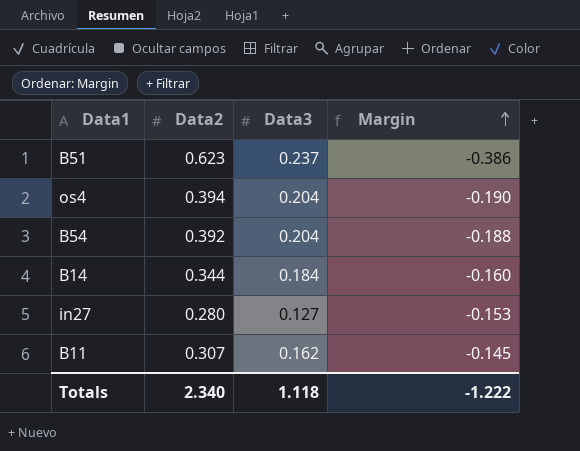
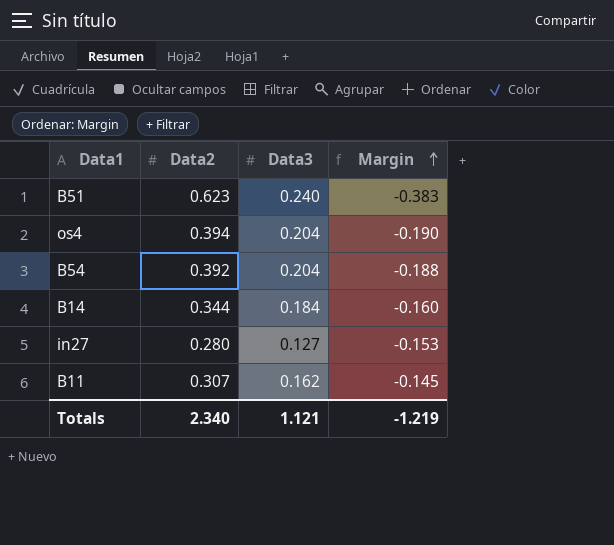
B51 | Data3: 0.237 -> 0.240
B51 | Margin: -0.386 -> -0.383
Totals | Data3: 1.118 -> 1.121
Totals | Margin: -1.222 -> -1.219

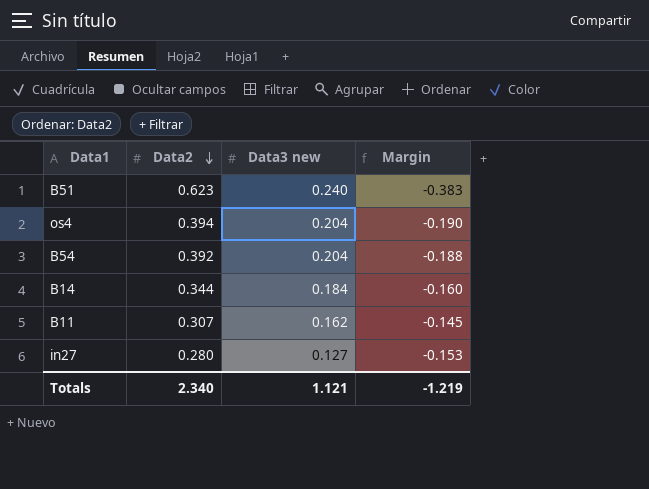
row order: Margin ascending -> Data2 descending
column name: Data3 -> Data3 new

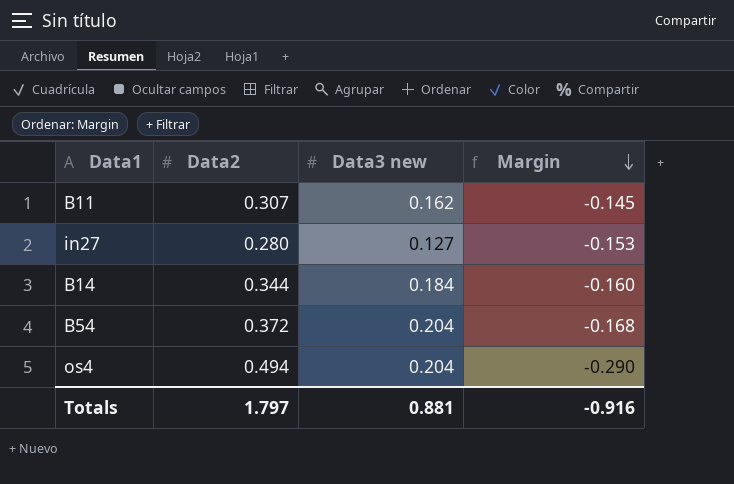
row order: Data2 descending -> Margin descending
row B51: 0.623 | 0.240 | -0.383 -> none
B54 | Data2: 0.392 -> 0.372
B54 | Margin: -0.188 -> -0.168
os4 | Data2: 0.394 -> 0.494
os4 | Margin: -0.190 -> -0.290
Totals | Data2: 2.340 -> 1.797
Totals | Data3 new: 1.121 -> 0.881
Totals | Margin: -1.219 -> -0.916

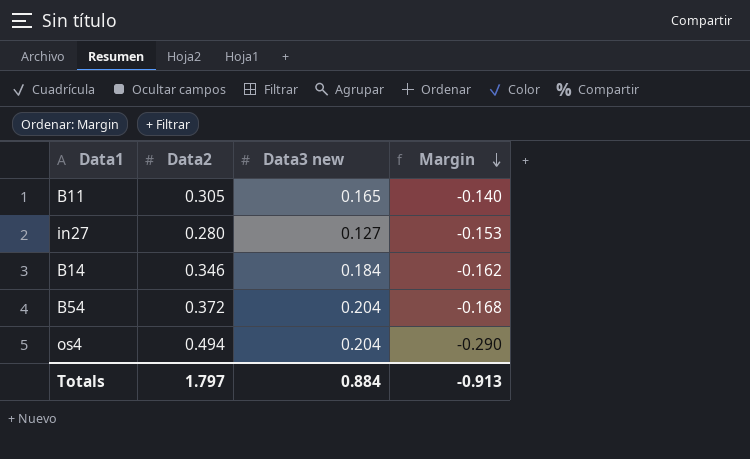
B11 | Data2: 0.307 -> 0.305
B11 | Data3 new: 0.162 -> 0.165
B11 | Margin: -0.145 -> -0.140
B14 | Data2: 0.344 -> 0.346
B14 | Margin: -0.160 -> -0.162
Totals | Data3 new: 0.881 -> 0.884
Totals | Margin: -0.916 -> -0.913

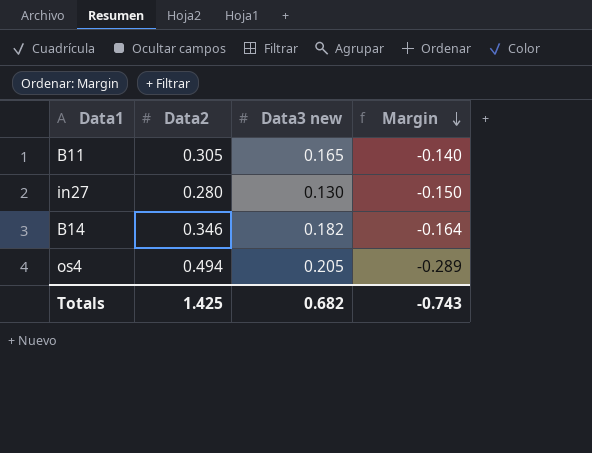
row B54: 0.372 | 0.204 | -0.168 -> none
in27 | Data3 new: 0.127 -> 0.130
in27 | Margin: -0.153 -> -0.150
B14 | Data3 new: 0.184 -> 0.182
B14 | Margin: -0.162 -> -0.164
os4 | Data3 new: 0.204 -> 0.205
os4 | Margin: -0.290 -> -0.289
Totals | Data2: 1.797 -> 1.425
Totals | Data3 new: 0.884 -> 0.682
Totals | Margin: -0.913 -> -0.743

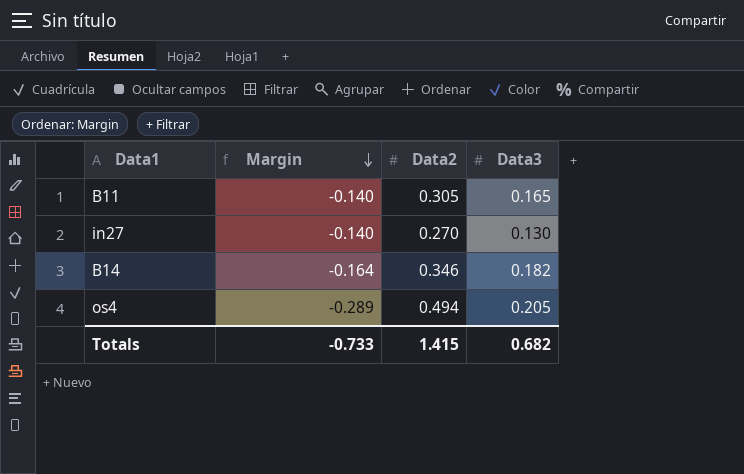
column Margin | position: 4 -> 2
column name: Data3 new -> Data3
in27 | Margin: -0.150 -> -0.140
in27 | Data2: 0.280 -> 0.270
Totals | Margin: -0.743 -> -0.733
Totals | Data2: 1.425 -> 1.415

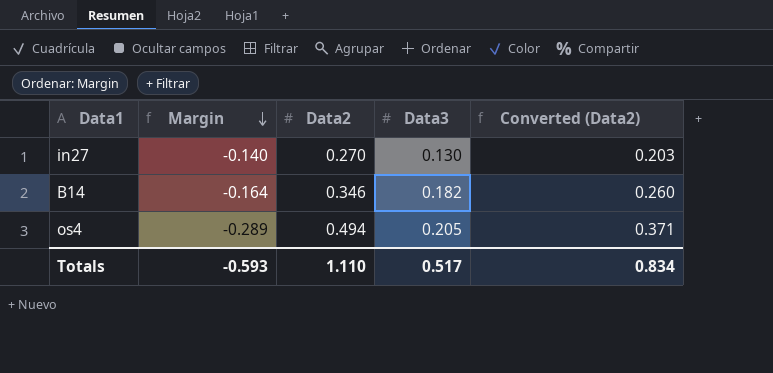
column Converted (Data2) | formula: none -> [Data2] * 0.75
row B11: -0.140 | 0.305 | 0.165 -> none
Totals | Margin: -0.733 -> -0.593
Totals | Data2: 1.415 -> 1.110
Totals | Data3: 0.682 -> 0.517

